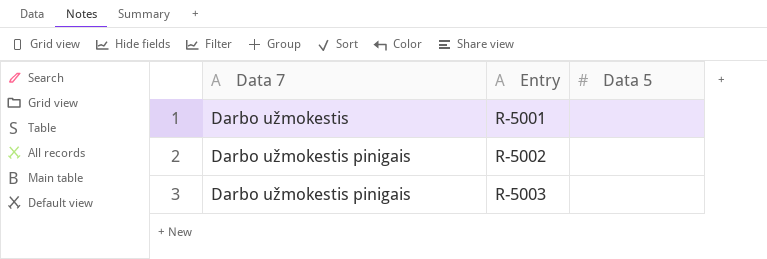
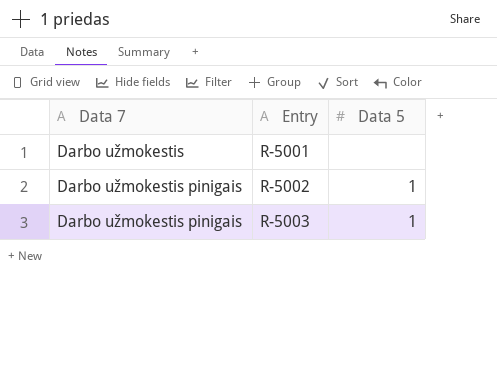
R-5002 | Data 5: none -> 1
R-5003 | Data 5: none -> 1

